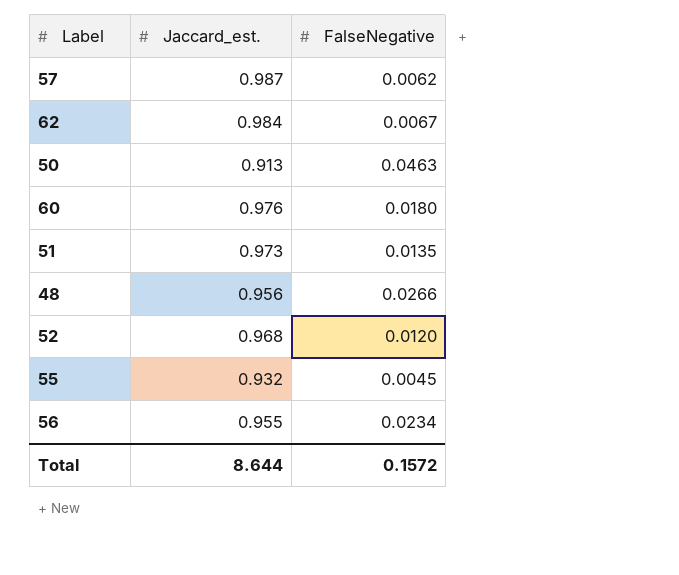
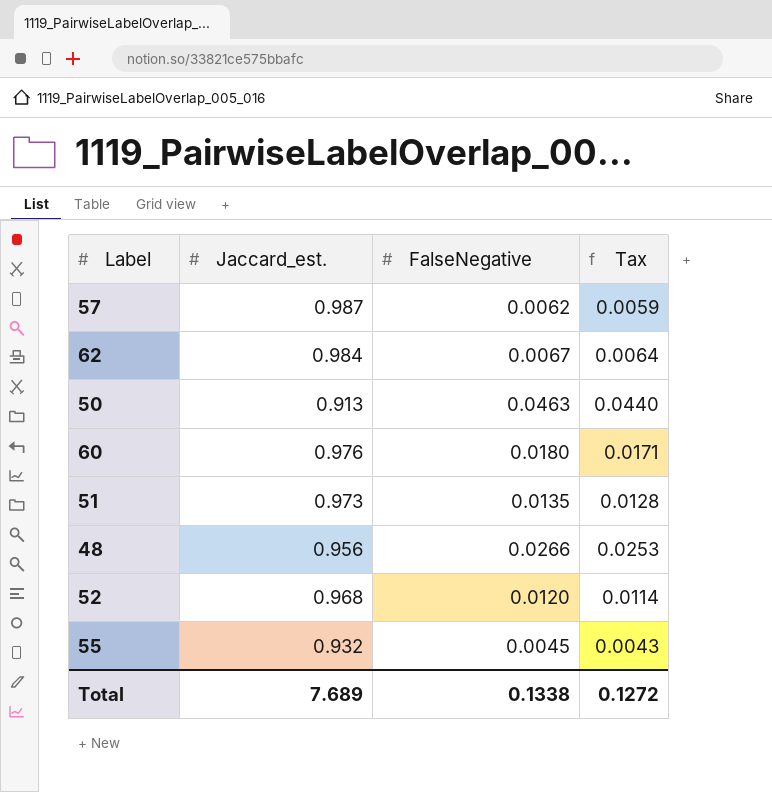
column Tax | formula: none -> [FalseNegative] * 0.95
row 56: 0.955 | 0.0234 -> none
Total | Jaccard_est.: 8.644 -> 7.689
Total | FalseNegative: 0.1572 -> 0.1338

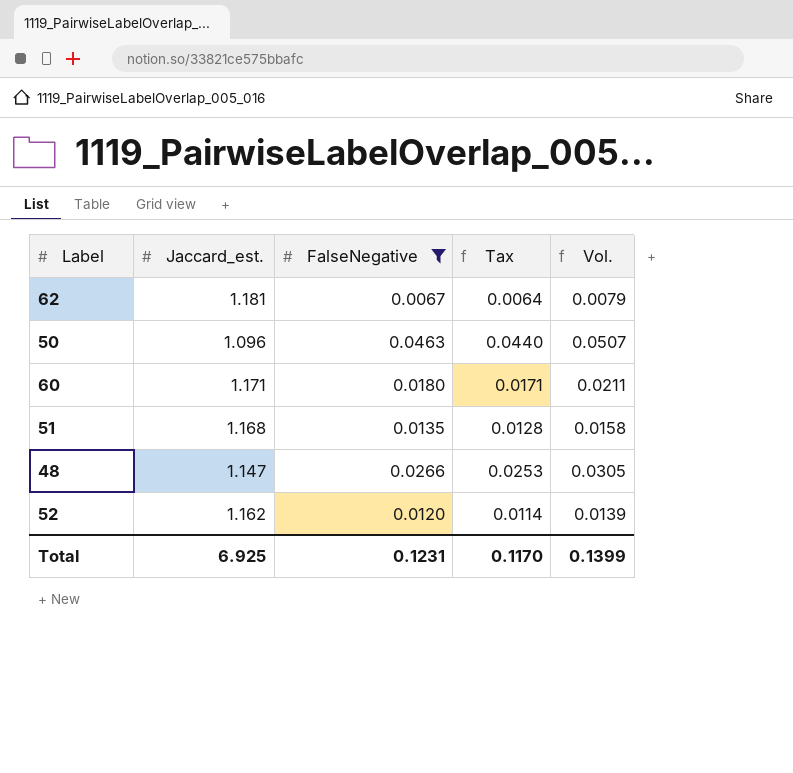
filter: none -> FalseNegative >= 0.0067
column Vol. | formula: none -> [Jaccard_est.] * [FalseNegative]
62 | Jaccard_est.: 0.984 -> 1.181
50 | Jaccard_est.: 0.913 -> 1.096
60 | Jaccard_est.: 0.976 -> 1.171
51 | Jaccard_est.: 0.973 -> 1.168
48 | Jaccard_est.: 0.956 -> 1.147
52 | Jaccard_est.: 0.968 -> 1.162
Total | Jaccard_est.: 7.689 -> 6.925
Total | FalseNegative: 0.1338 -> 0.1231
Total | Tax: 0.1272 -> 0.1170

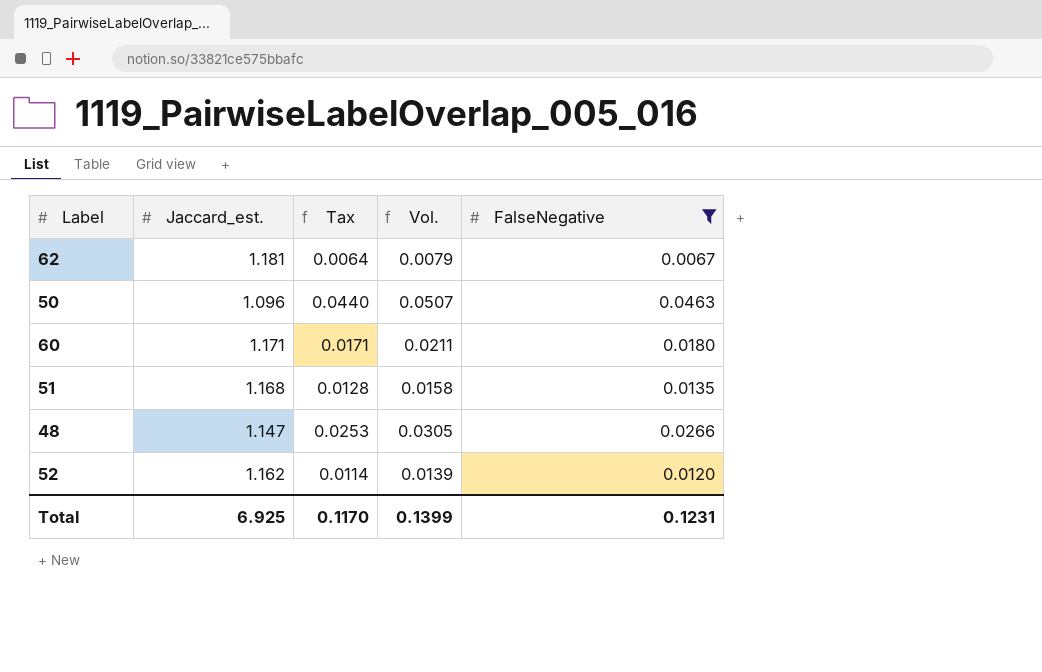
column FalseNegative | position: 3 -> 5

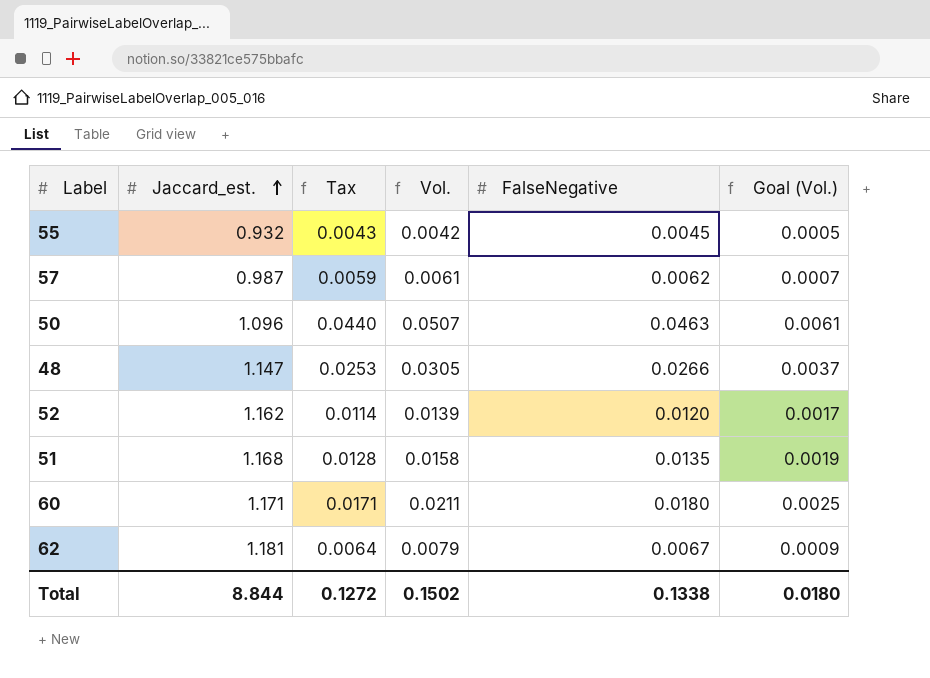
filter: FalseNegative >= 0.0067 -> none
row order: none -> Jaccard_est. ascending
column Goal (Vol.) | formula: none -> [Vol.] * 0.12
Total | Jaccard_est.: 6.925 -> 8.844
Total | Tax: 0.1170 -> 0.1272
Total | Vol.: 0.1399 -> 0.1502
Total | FalseNegative: 0.1231 -> 0.1338

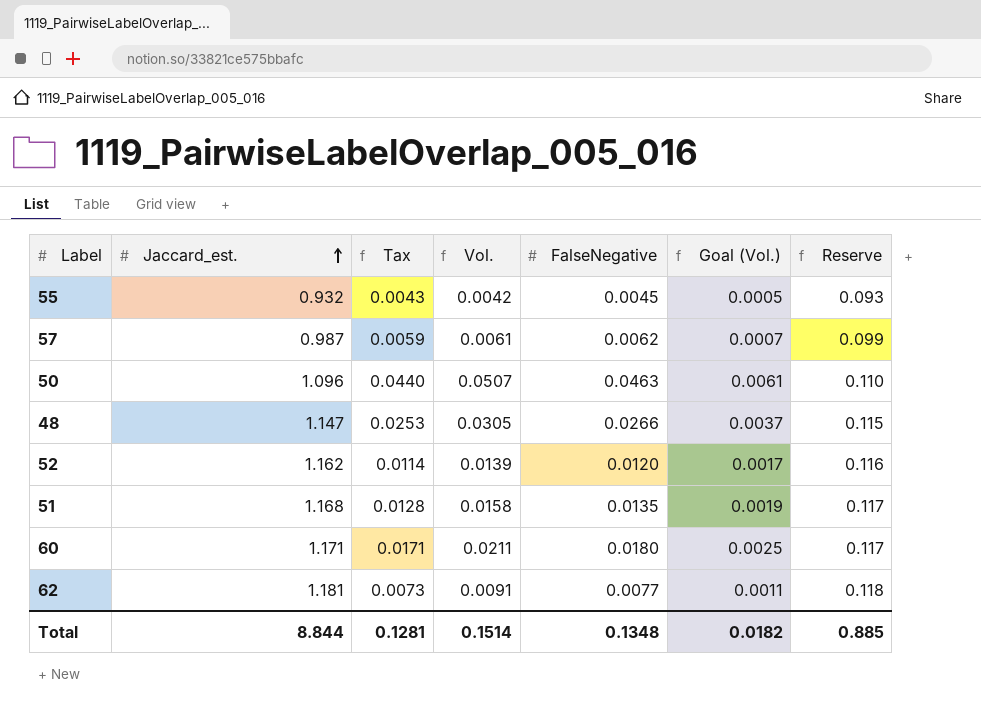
column Reserve | formula: none -> [Jaccard_est.] * 0.1
62 | Tax: 0.0064 -> 0.0073
62 | Vol.: 0.0079 -> 0.0091
62 | FalseNegative: 0.0067 -> 0.0077
62 | Goal (Vol.): 0.0009 -> 0.0011
Total | Tax: 0.1272 -> 0.1281
Total | Vol.: 0.1502 -> 0.1514
Total | FalseNegative: 0.1338 -> 0.1348
Total | Goal (Vol.): 0.0180 -> 0.0182

